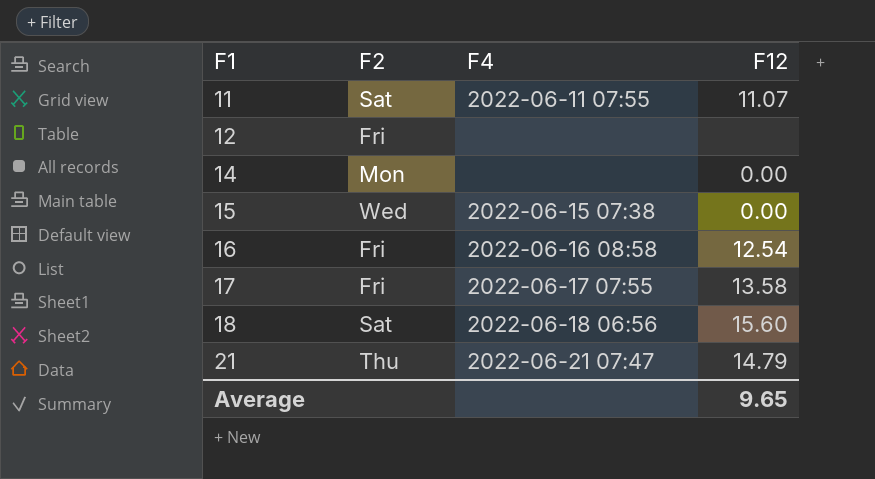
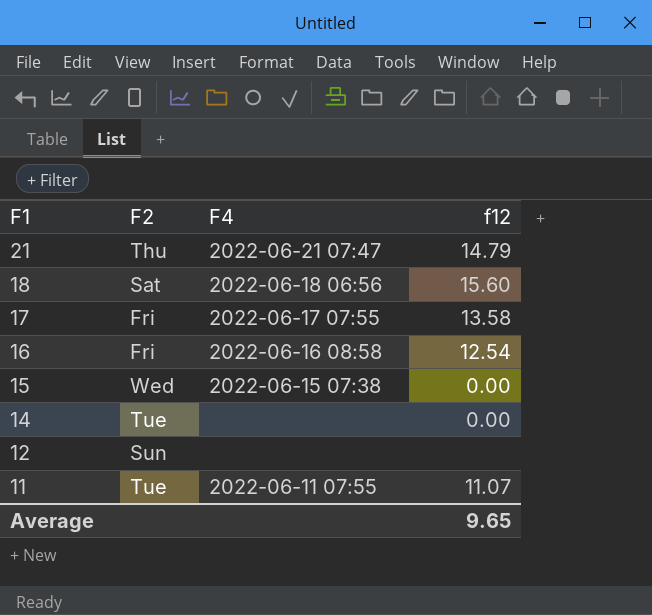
row order: F1 ascending -> F1 descending
column name: F12 -> f12
14 | F2: Mon -> Tue
12 | F2: Fri -> Sun
11 | F2: Sat -> Tue

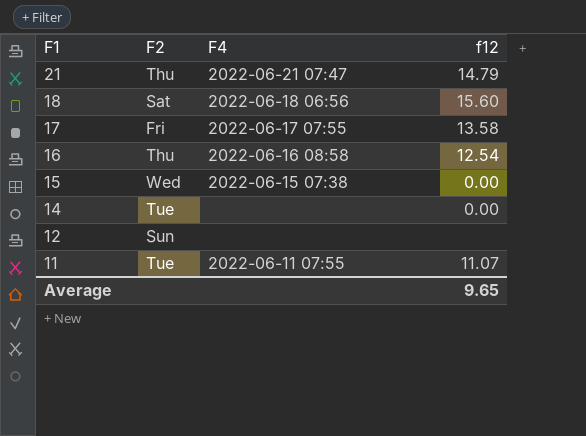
16 | F2: Fri -> Thu

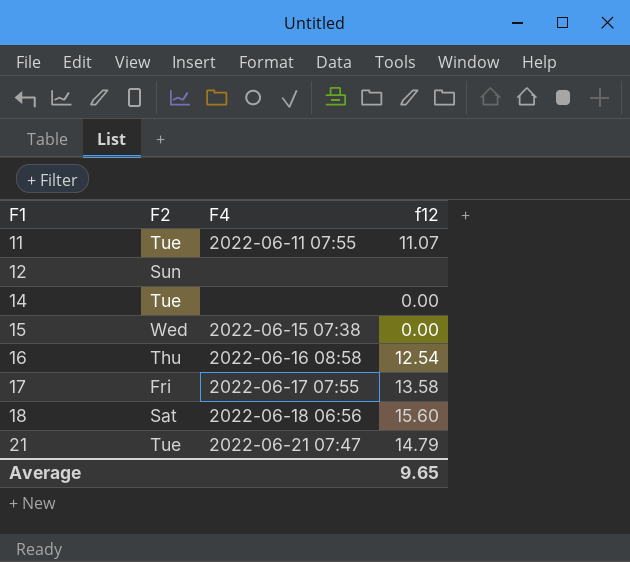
row order: F1 descending -> F1 ascending
21 | F2: Thu -> Tue

